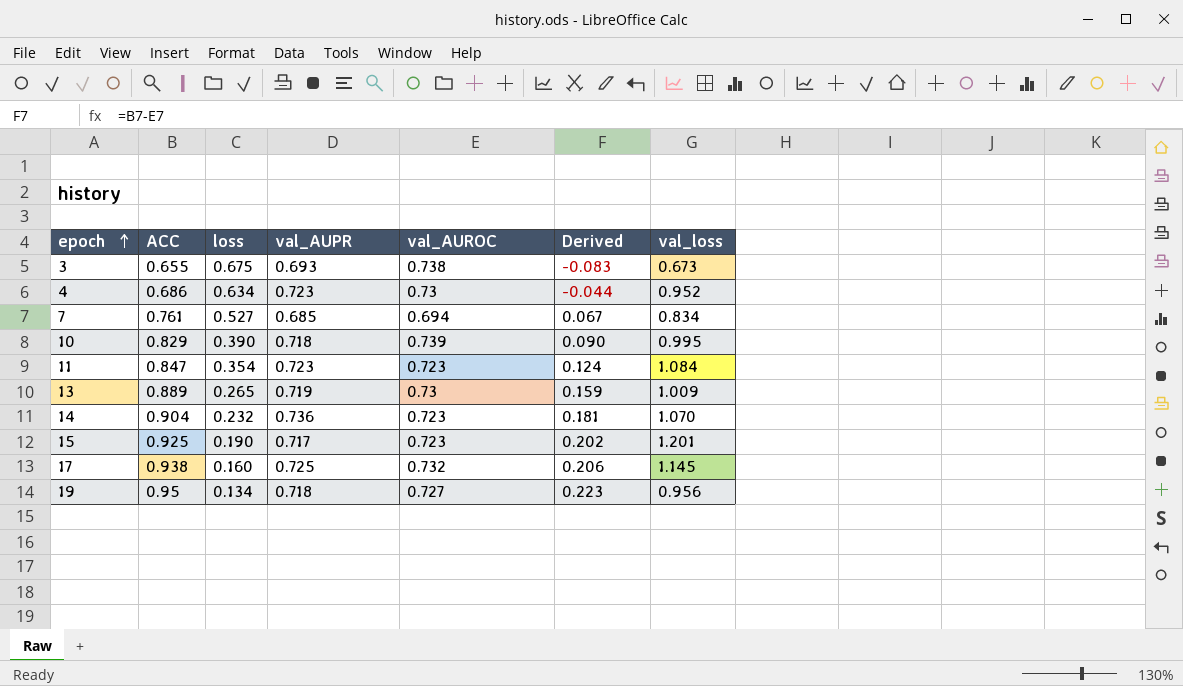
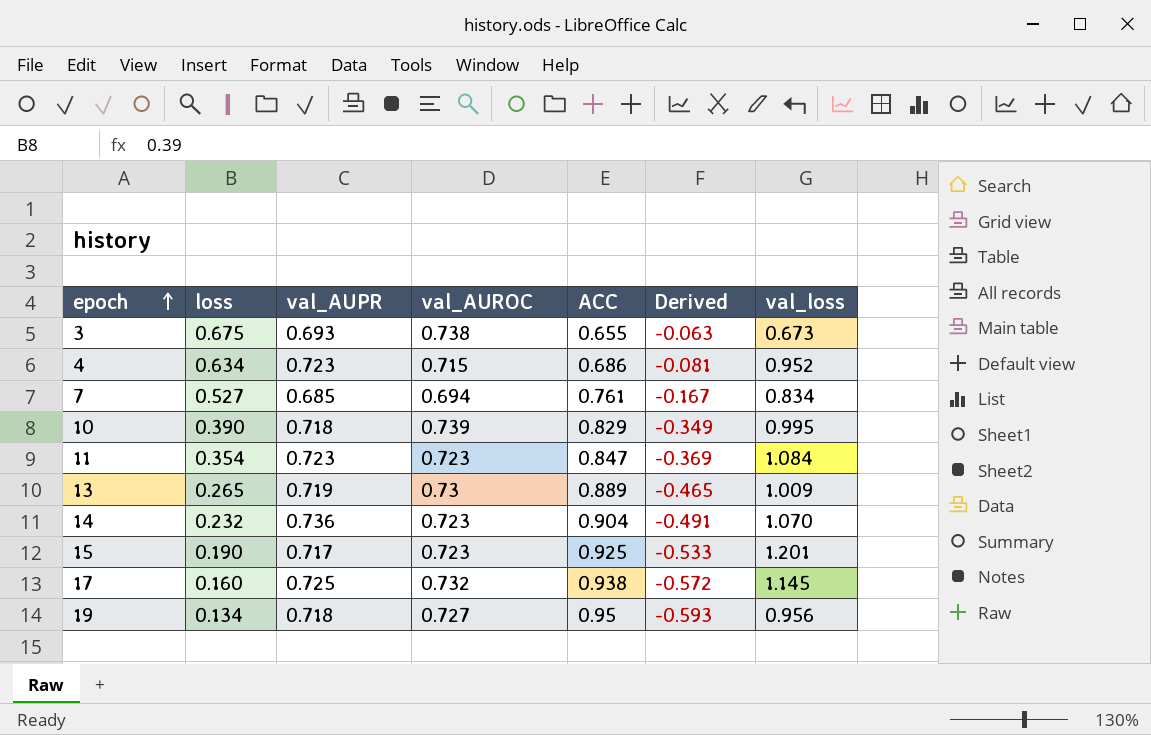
column ACC | position: 2 -> 5
column Derived | formula: [ACC] - [val_AUROC] -> [loss] - [val_AUROC]
4 | val_AUROC: 0.73 -> 0.715

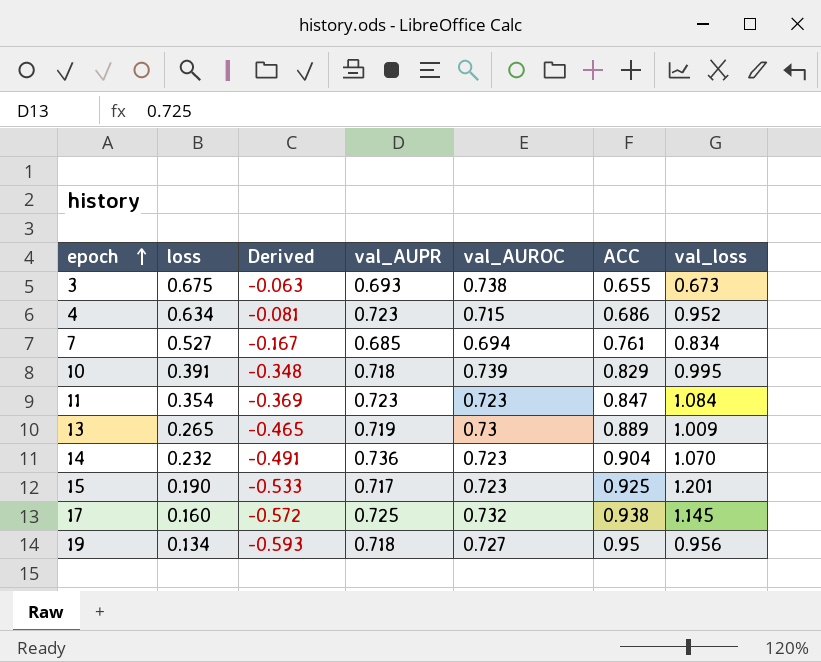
column Derived | position: 6 -> 3
10 | loss: 0.390 -> 0.391
10 | Derived: -0.349 -> -0.348

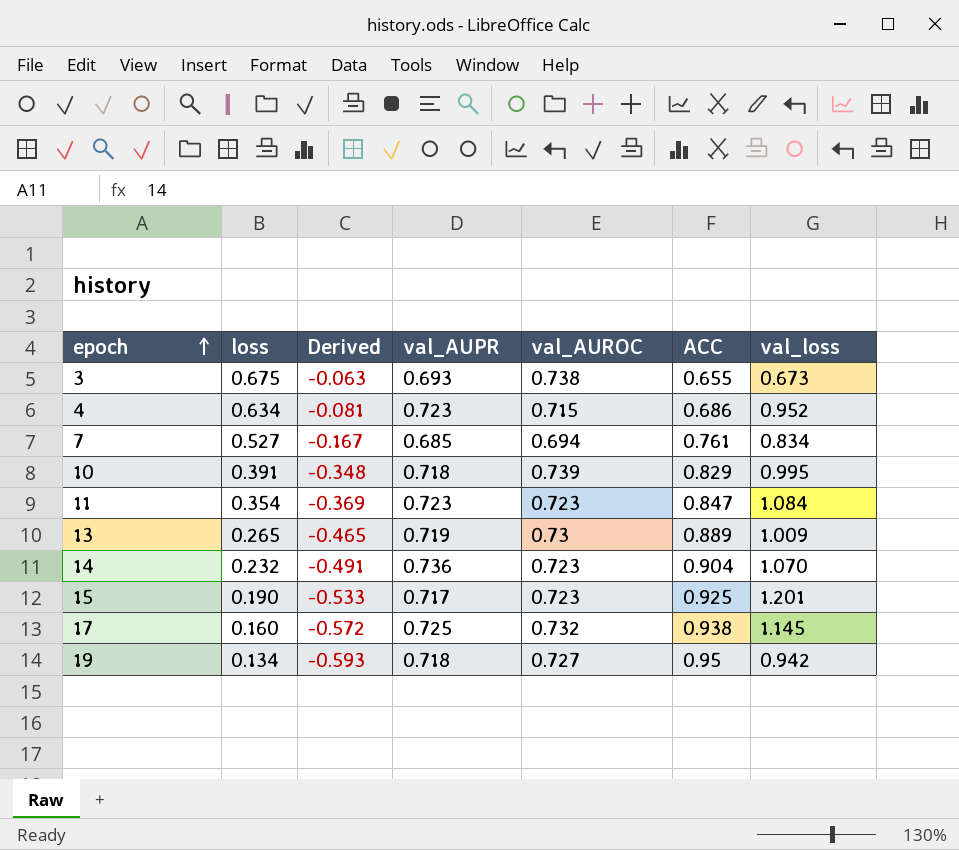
19 | val_loss: 0.956 -> 0.942

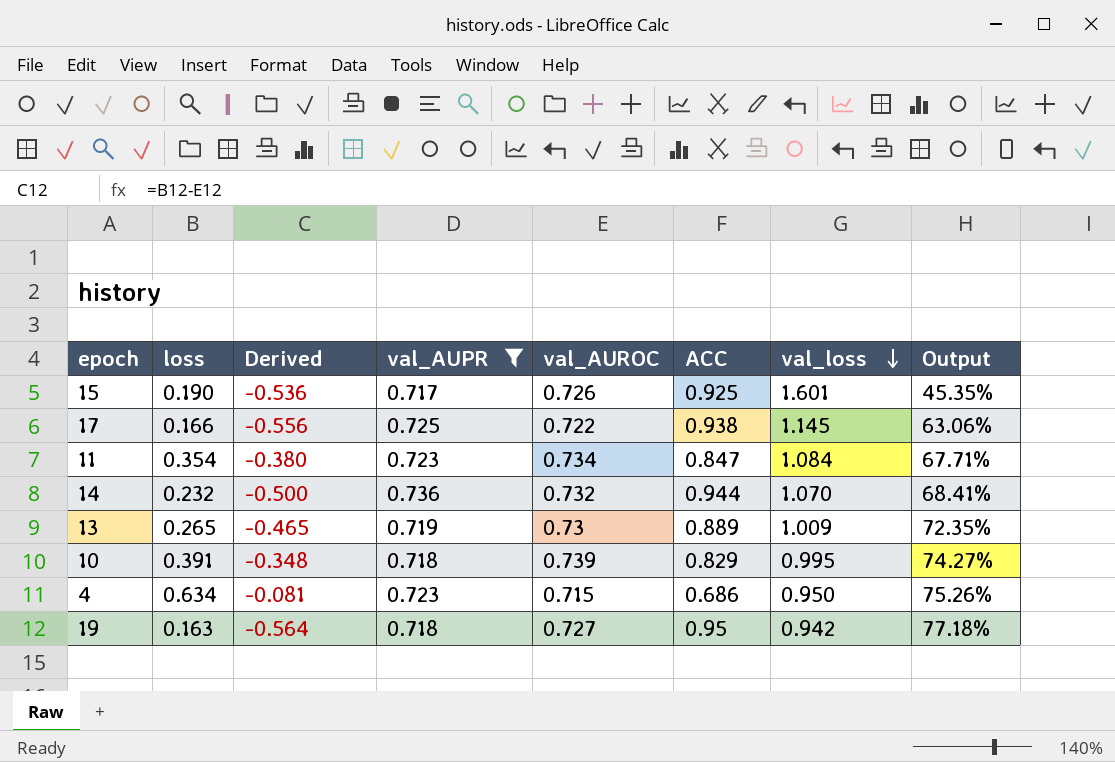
filter: none -> val_AUPR >= 0.717
row order: epoch ascending -> val_loss descending
column Output | formula: none -> [val_AUROC] / [val_loss]
15 | Derived: -0.533 -> -0.536
15 | val_AUROC: 0.723 -> 0.726
15 | val_loss: 1.201 -> 1.601
17 | loss: 0.160 -> 0.166
17 | Derived: -0.572 -> -0.556
17 | val_AUROC: 0.732 -> 0.722
11 | Derived: -0.369 -> -0.380
11 | val_AUROC: 0.723 -> 0.734
14 | Derived: -0.491 -> -0.500
14 | val_AUROC: 0.723 -> 0.732
14 | ACC: 0.904 -> 0.944
4 | val_loss: 0.952 -> 0.950
19 | loss: 0.134 -> 0.163
19 | Derived: -0.593 -> -0.564

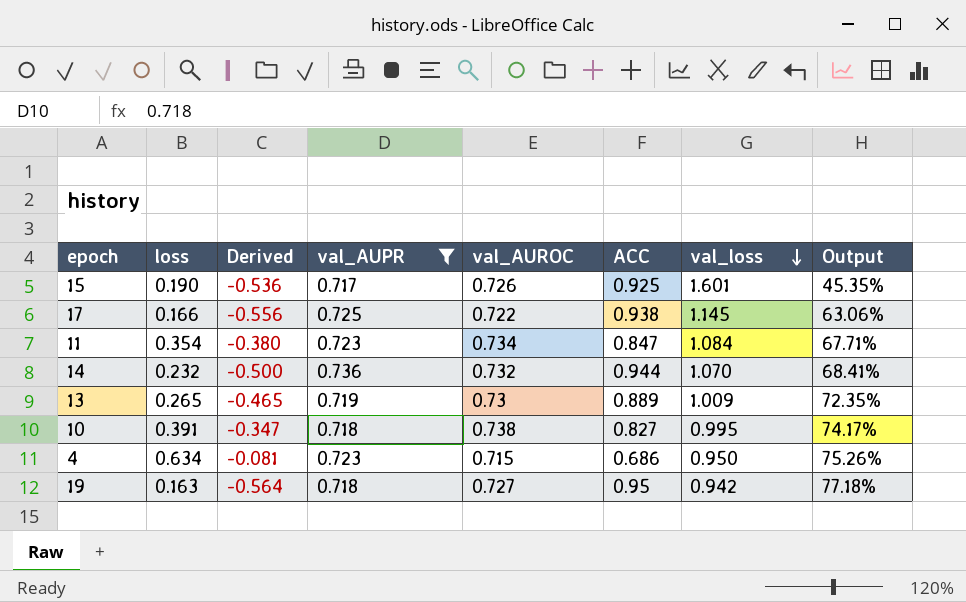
10 | Derived: -0.348 -> -0.347
10 | val_AUROC: 0.739 -> 0.738
10 | ACC: 0.829 -> 0.827
10 | Output: 74.27% -> 74.17%

